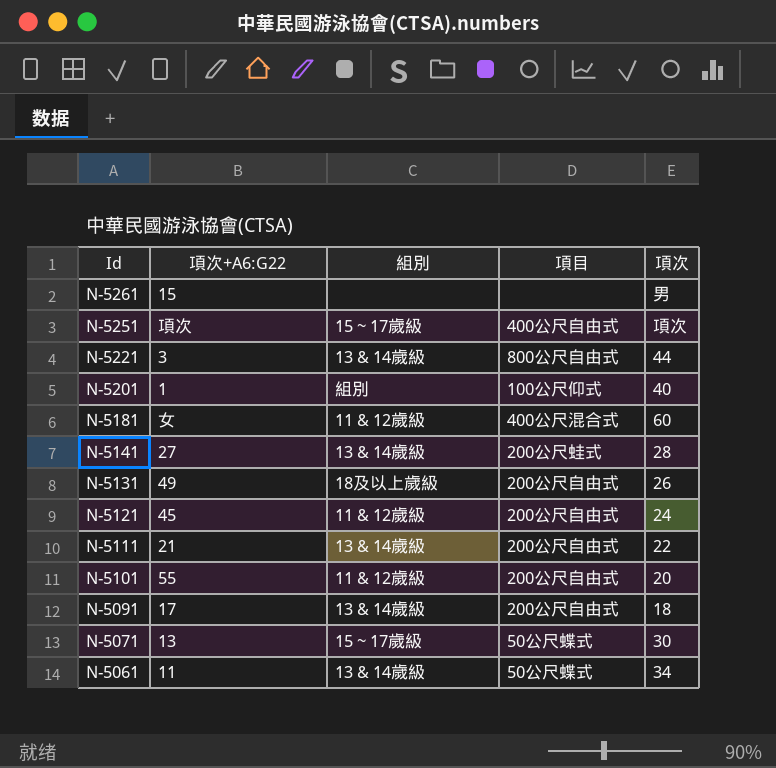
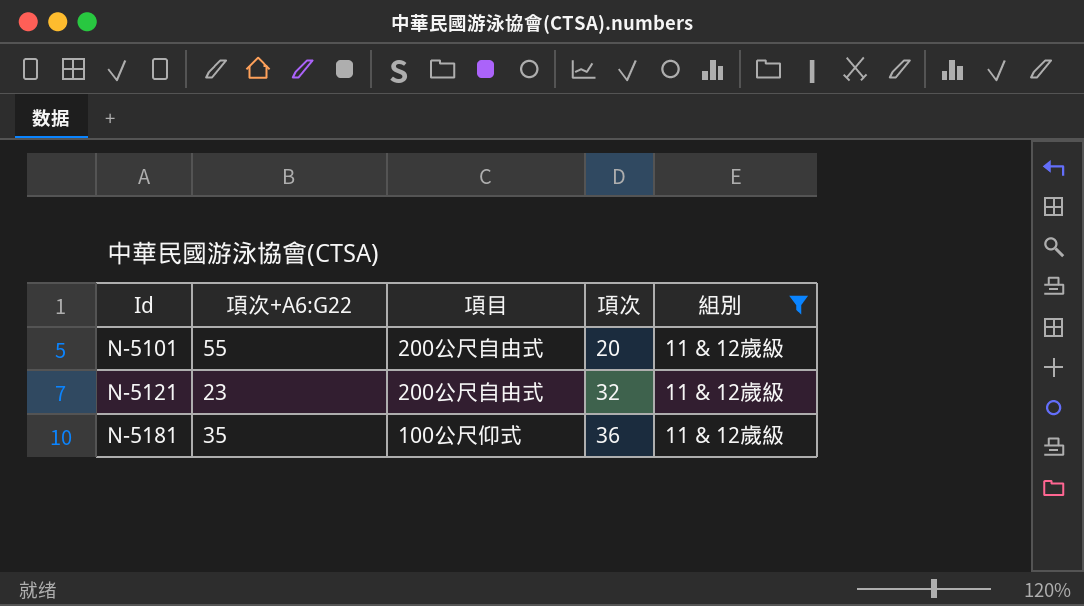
filter: none -> 組別 = 11 & 12歲級
row order: Id descending -> Id ascending
column 組別 | position: 3 -> 5
N-5121 | 項次+A6:G22: 45 -> 23
N-5121 | 項次: 24 -> 32
N-5181 | 項次+A6:G22: 女 -> 35
N-5181 | 項目: 400公尺混合式 -> 100公尺仰式
N-5181 | 項次: 60 -> 36

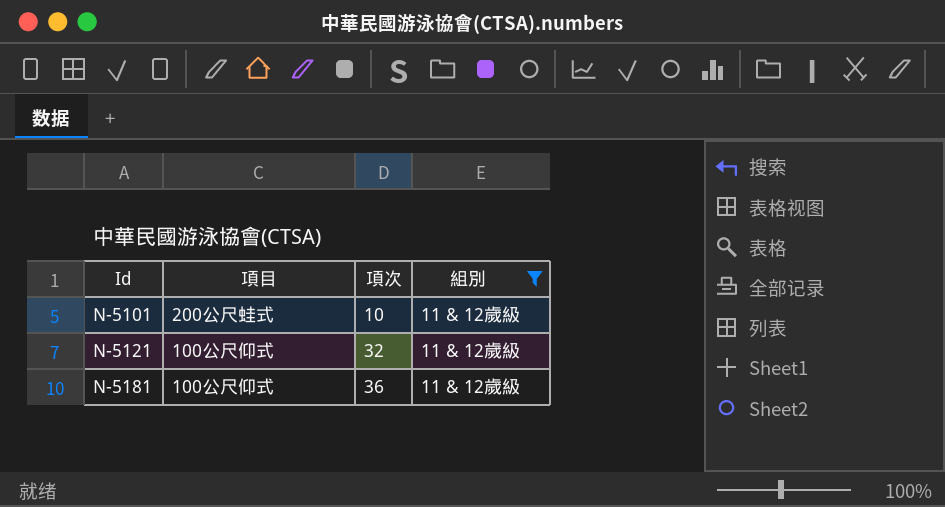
column 項次+A6:G22 | position: 2 -> none
N-5101 | 項目: 200公尺自由式 -> 200公尺蛙式
N-5101 | 項次: 20 -> 10
N-5121 | 項目: 200公尺自由式 -> 100公尺仰式

